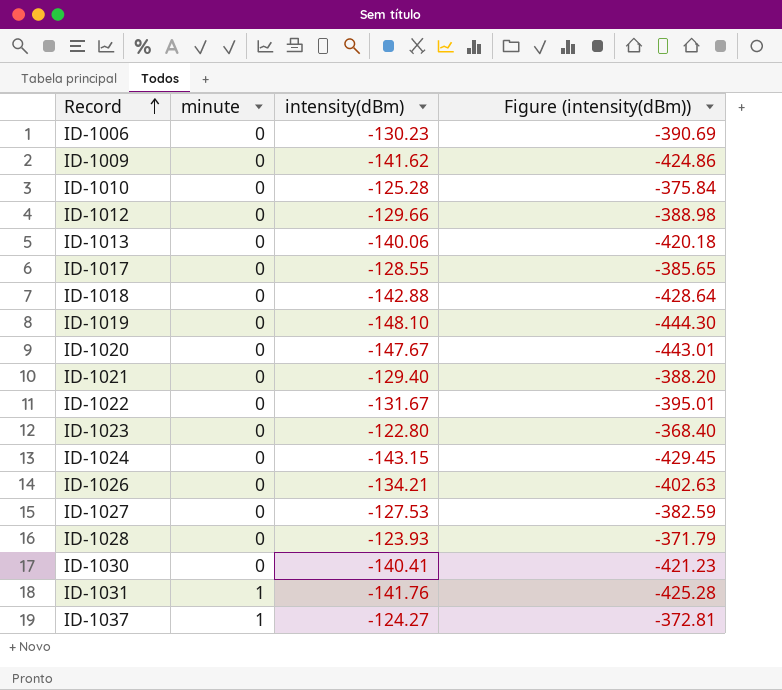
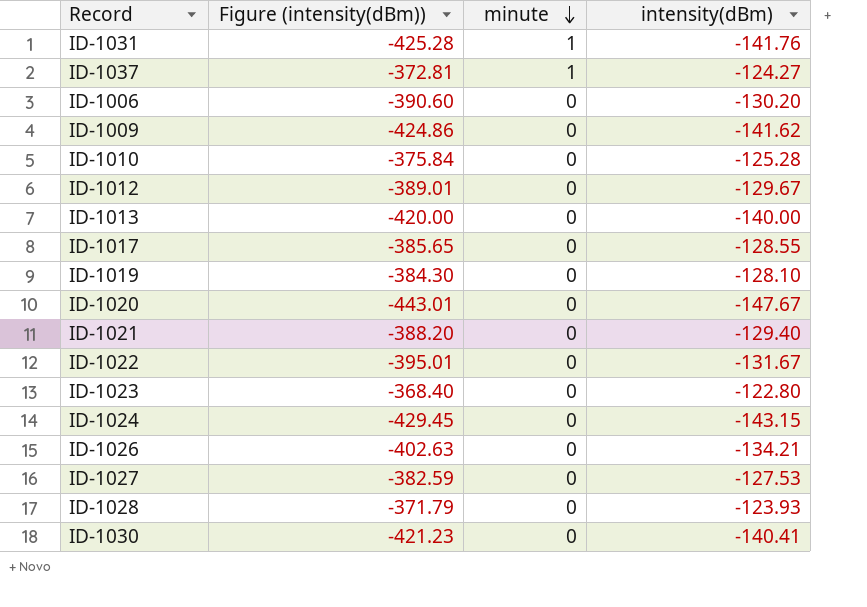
row order: Record ascending -> minute descending
column Figure (intensity(dBm)) | position: 4 -> 2
row ID-1018: 0 | -142.88 | -428.64 -> none
ID-1006 | Figure (intensity(dBm)): -390.69 -> -390.60
ID-1006 | intensity(dBm): -130.23 -> -130.20
ID-1012 | Figure (intensity(dBm)): -388.98 -> -389.01
ID-1012 | intensity(dBm): -129.66 -> -129.67
ID-1013 | Figure (intensity(dBm)): -420.18 -> -420.00
ID-1013 | intensity(dBm): -140.06 -> -140.00
ID-1019 | Figure (intensity(dBm)): -444.30 -> -384.30
ID-1019 | intensity(dBm): -148.10 -> -128.10

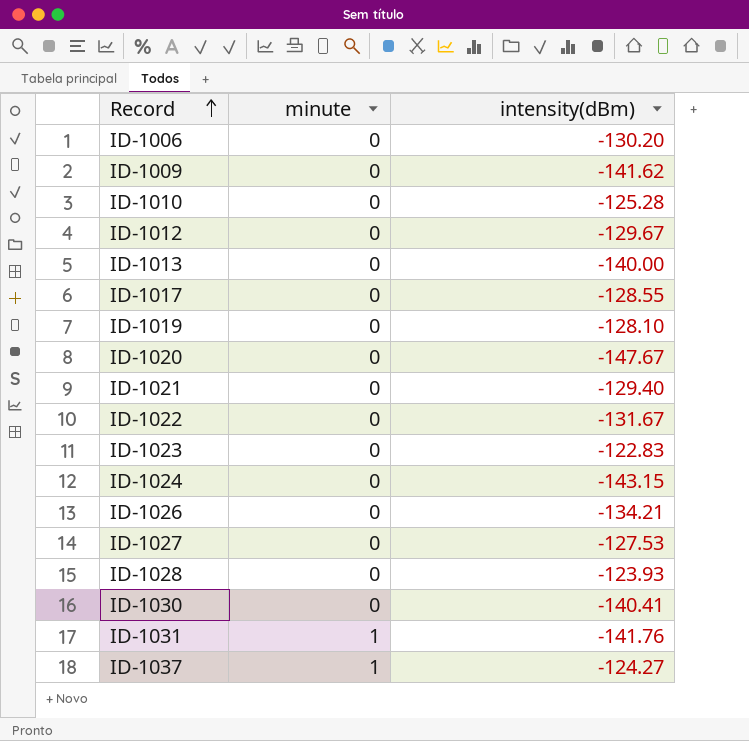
row order: minute descending -> Record ascending
column Figure (intensity(dBm)) | formula: [intensity(dBm)] * 3 -> none
ID-1023 | intensity(dBm): -122.80 -> -122.83

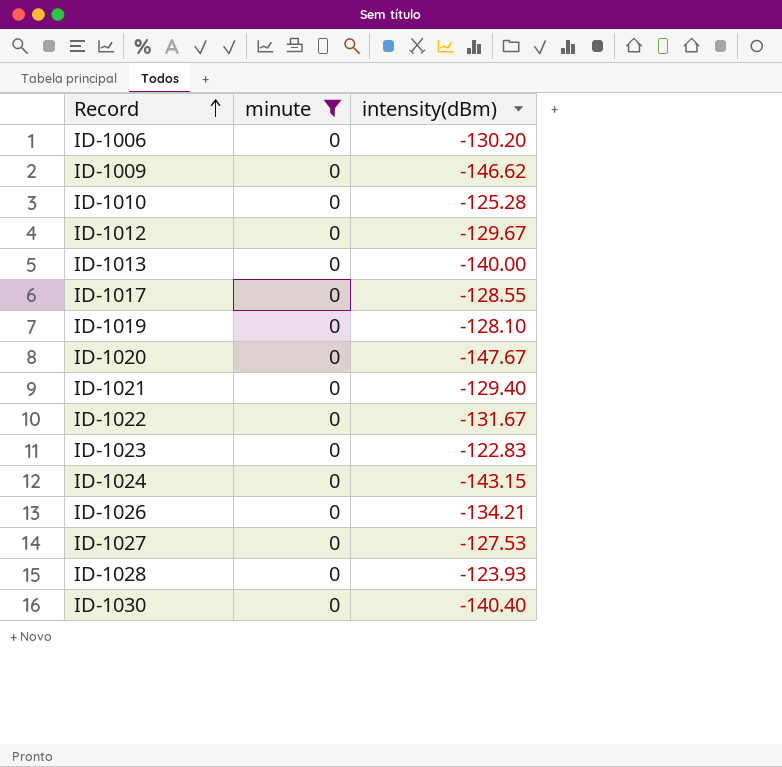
filter: none -> minute = 0
ID-1009 | intensity(dBm): -141.62 -> -146.62
ID-1030 | intensity(dBm): -140.41 -> -140.40

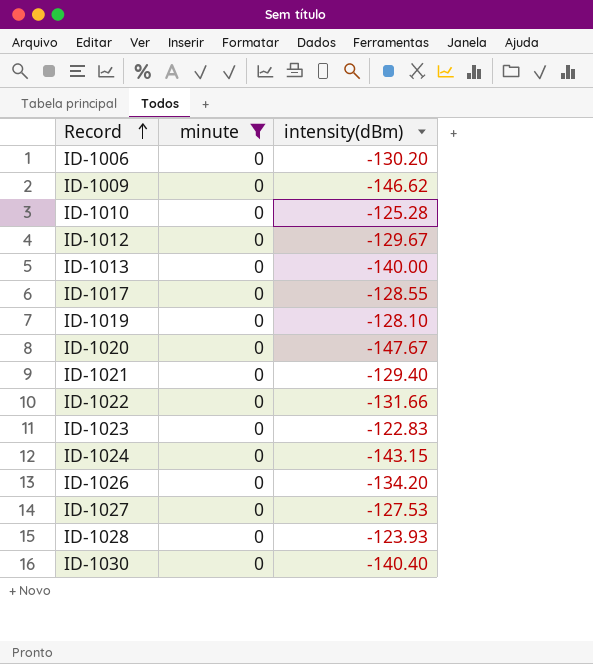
ID-1022 | intensity(dBm): -131.67 -> -131.66
ID-1026 | intensity(dBm): -134.21 -> -134.20

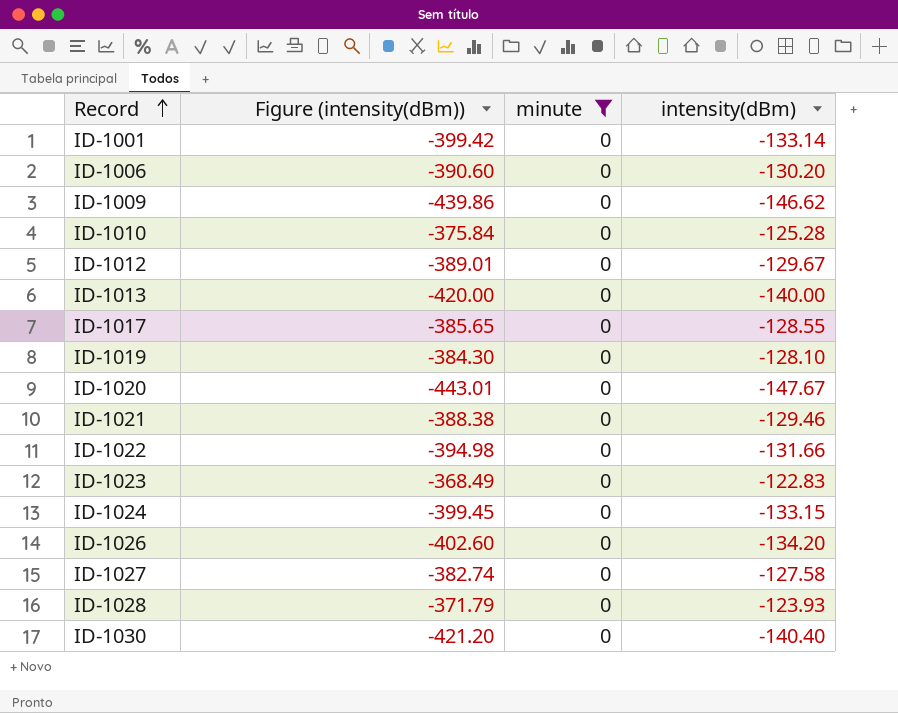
column Figure (intensity(dBm)) | formula: none -> [intensity(dBm)] * 3
row ID-1001: none -> -399.42 | 0 | -133.14
ID-1021 | intensity(dBm): -129.40 -> -129.46
ID-1024 | intensity(dBm): -143.15 -> -133.15
ID-1027 | intensity(dBm): -127.53 -> -127.58

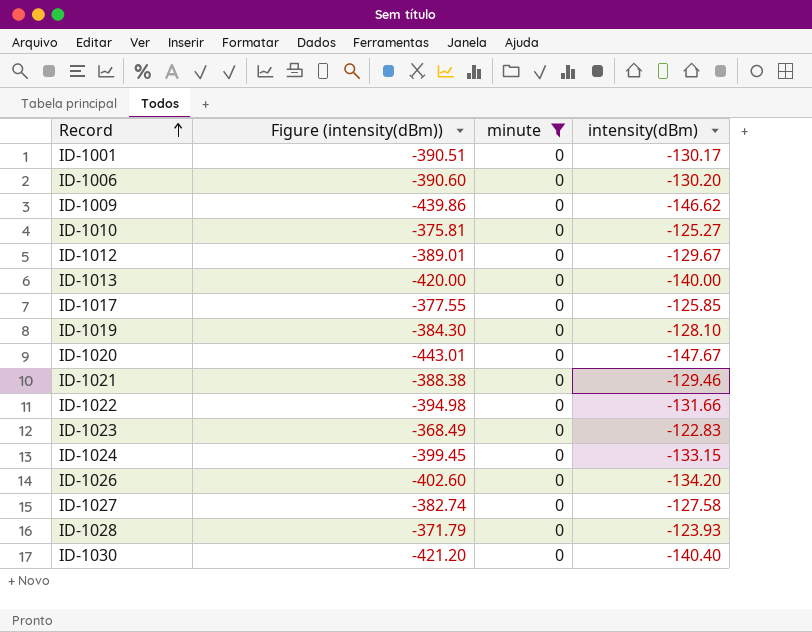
ID-1001 | Figure (intensity(dBm)): -399.42 -> -390.51
ID-1001 | intensity(dBm): -133.14 -> -130.17
ID-1010 | Figure (intensity(dBm)): -375.84 -> -375.81
ID-1010 | intensity(dBm): -125.28 -> -125.27
ID-1017 | Figure (intensity(dBm)): -385.65 -> -377.55
ID-1017 | intensity(dBm): -128.55 -> -125.85

